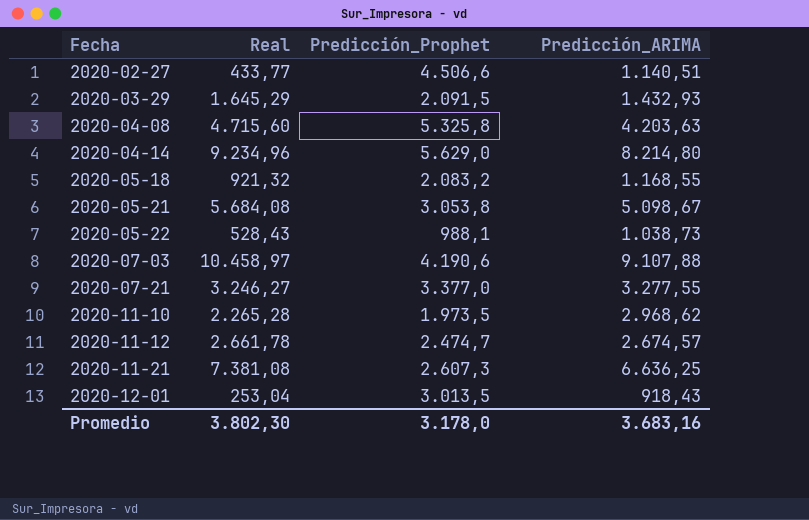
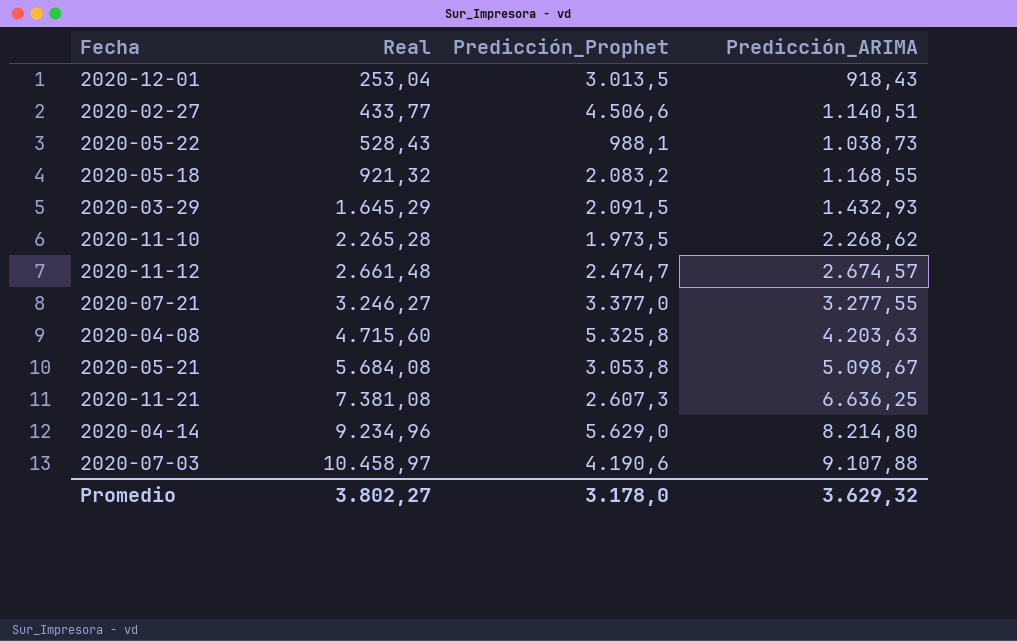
row order: Fecha ascending -> Real ascending
2020-11-10 | Predicción_ARIMA: 2.968,62 -> 2.268,62
2020-11-12 | Real: 2.661,78 -> 2.661,48
Promedio | Real: 3.802,30 -> 3.802,27
Promedio | Predicción_ARIMA: 3.683,16 -> 3.629,32

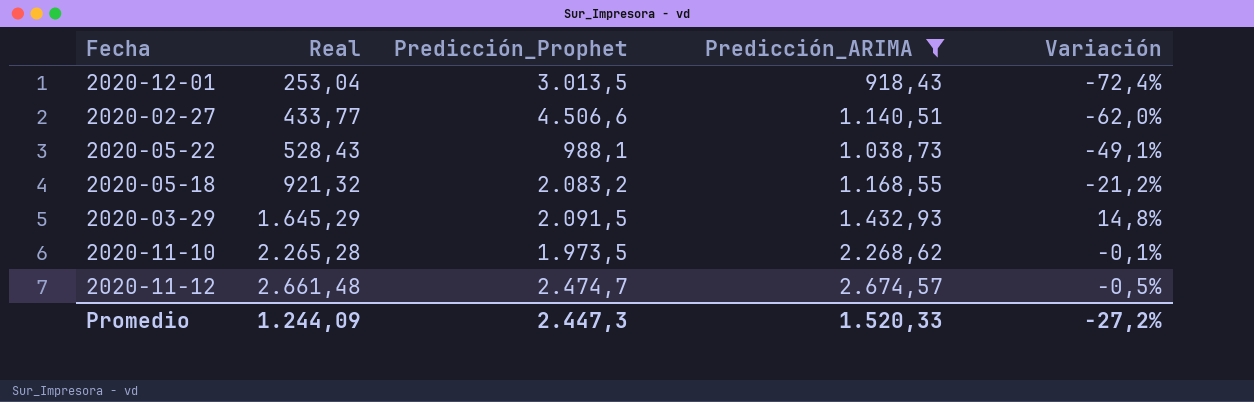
filter: none -> Predicción_ARIMA <= 2.674,57
column Variación | formula: none -> ([Real] - [Predicción_ARIMA]) / [Predicción_ARIMA]
Promedio | Real: 3.802,27 -> 1.244,09
Promedio | Predicción_Prophet: 3.178,0 -> 2.447,3
Promedio | Predicción_ARIMA: 3.629,32 -> 1.520,33

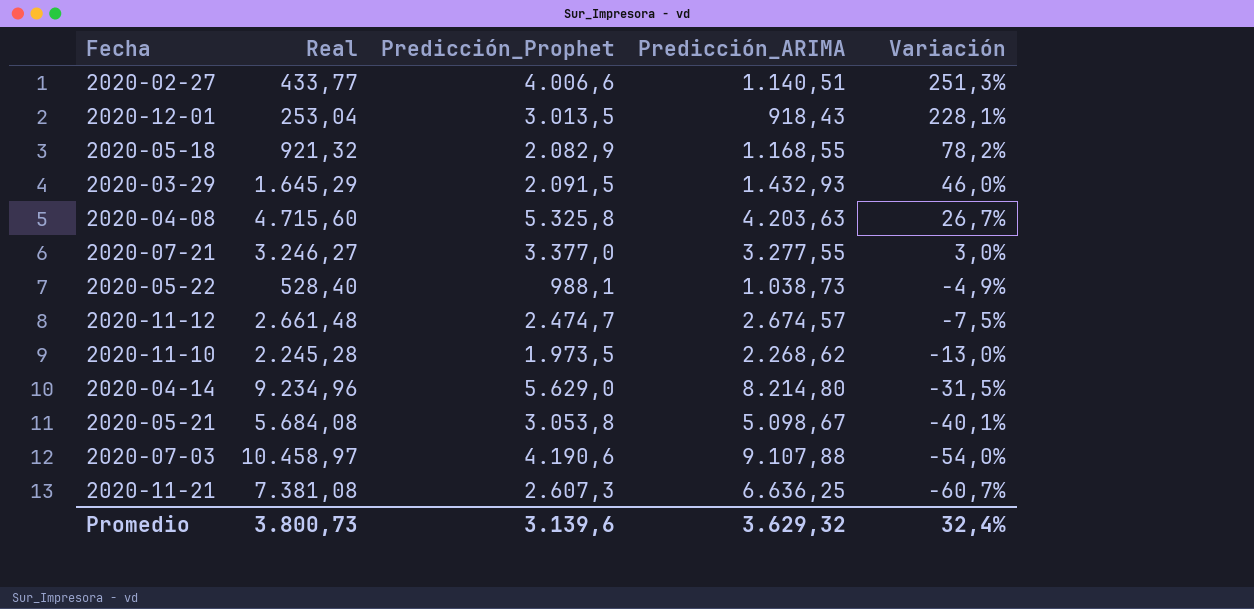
filter: Predicción_ARIMA <= 2.674,57 -> none
row order: Real ascending -> Variación descending
column Variación | formula: ([Real] - [Predicción_ARIMA]) / [Predicción_ARIMA] -> ([Predicción_Prophet] - [Predicción_ARIMA]) / [Predicción_ARIMA]
2020-02-27 | Predicción_Prophet: 4.506,6 -> 4.006,6
2020-05-18 | Predicción_Prophet: 2.083,2 -> 2.082,9
2020-05-22 | Real: 528,43 -> 528,40
2020-11-10 | Real: 2.265,28 -> 2.245,28
Promedio | Real: 1.244,09 -> 3.800,73
Promedio | Predicción_Prophet: 2.447,3 -> 3.139,6
Promedio | Predicción_ARIMA: 1.520,33 -> 3.629,32
Promedio | Variación: -27,2% -> 32,4%

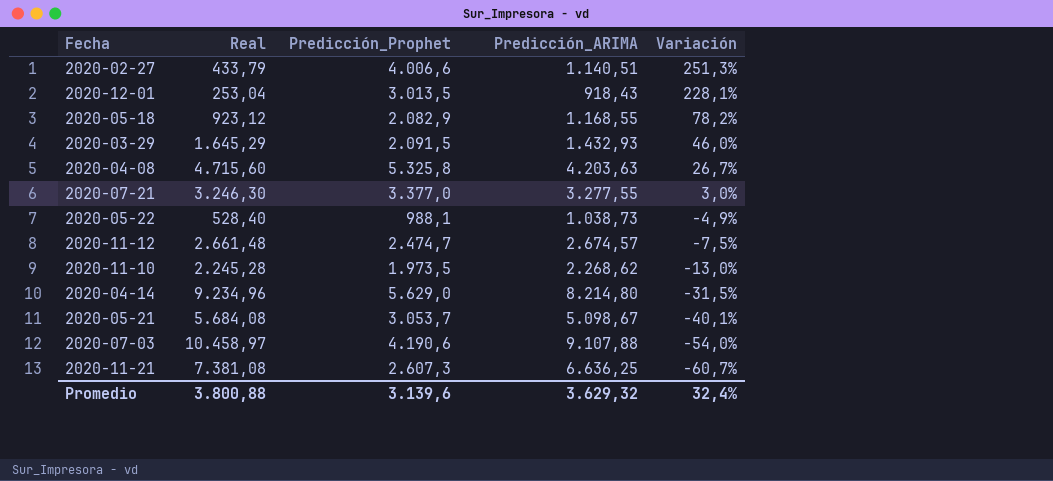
2020-02-27 | Real: 433,77 -> 433,79
2020-05-18 | Real: 921,32 -> 923,12
2020-07-21 | Real: 3.246,27 -> 3.246,30
2020-05-21 | Predicción_Prophet: 3.053,8 -> 3.053,7
Promedio | Real: 3.800,73 -> 3.800,88

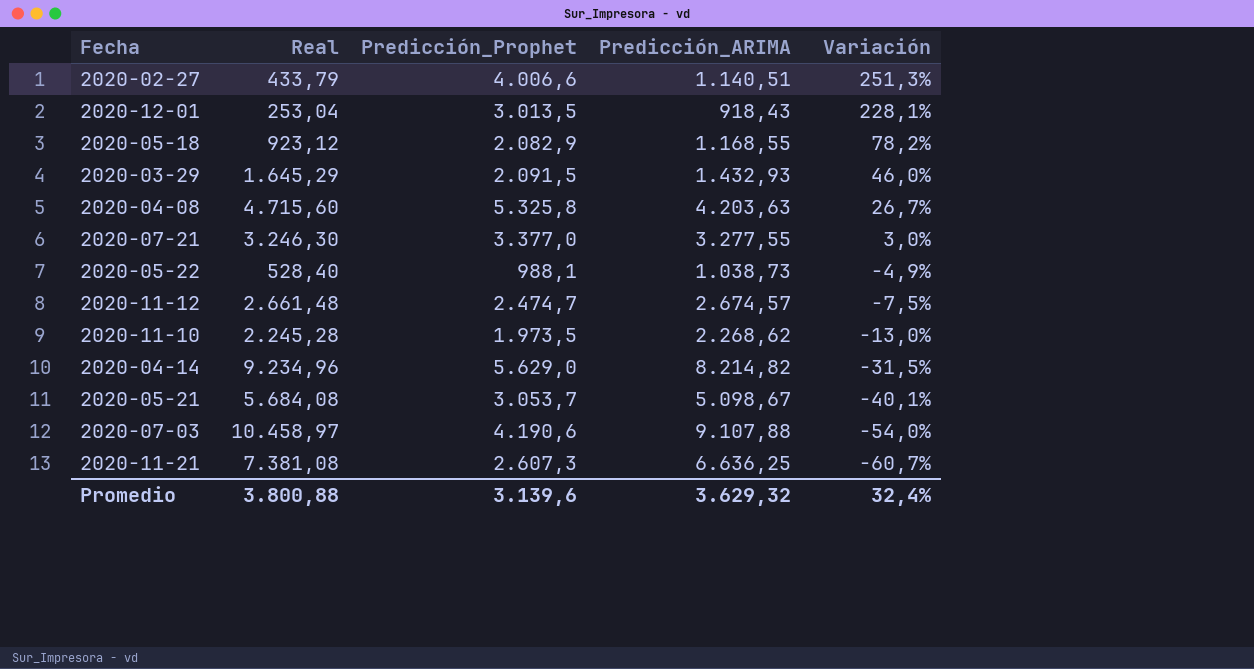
2020-04-14 | Predicción_ARIMA: 8.214,80 -> 8.214,82

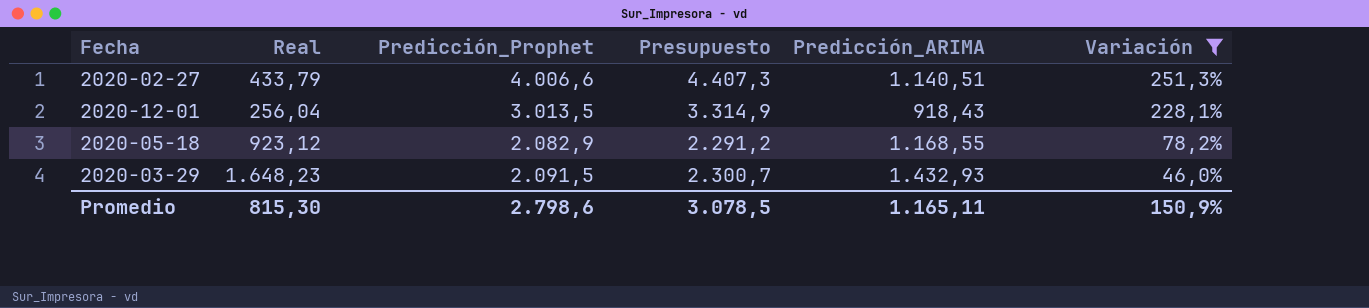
filter: none -> Variación >= 46,0%
column Presupuesto | formula: none -> [Predicción_Prophet] * 1,1
2020-12-01 | Real: 253,04 -> 256,04
2020-03-29 | Real: 1.645,29 -> 1.648,23
Promedio | Real: 3.800,88 -> 815,30
Promedio | Predicción_Prophet: 3.139,6 -> 2.798,6
Promedio | Predicción_ARIMA: 3.629,32 -> 1.165,11
Promedio | Variación: 32,4% -> 150,9%

